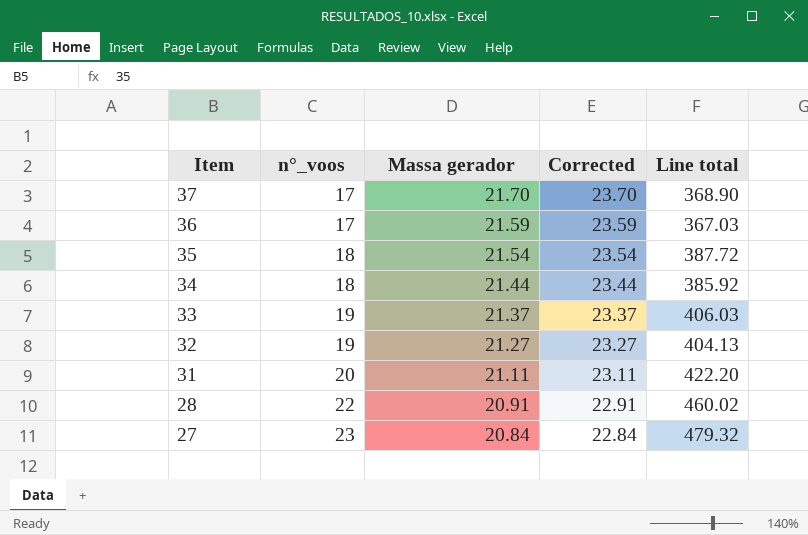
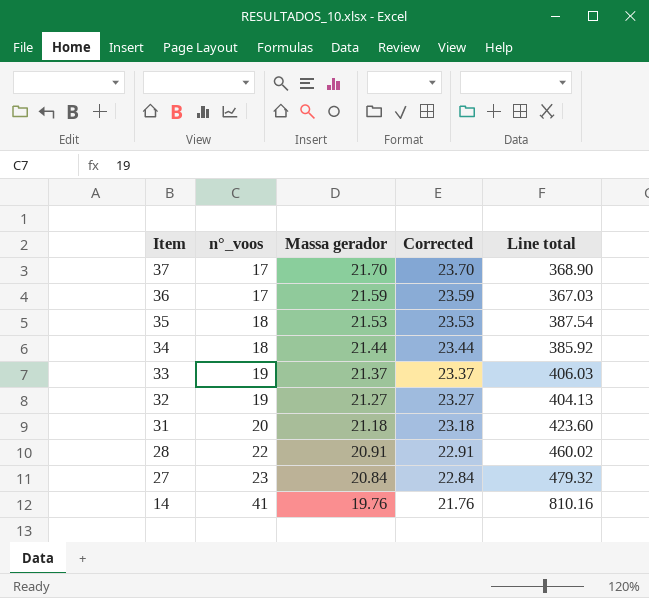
35 | Massa gerador: 21.54 -> 21.53
35 | Corrected: 23.54 -> 23.53
35 | Line total: 387.72 -> 387.54
31 | Massa gerador: 21.11 -> 21.18
31 | Corrected: 23.11 -> 23.18
31 | Line total: 422.20 -> 423.60
row 14: none -> 41 | 19.76 | 21.76 | 810.16

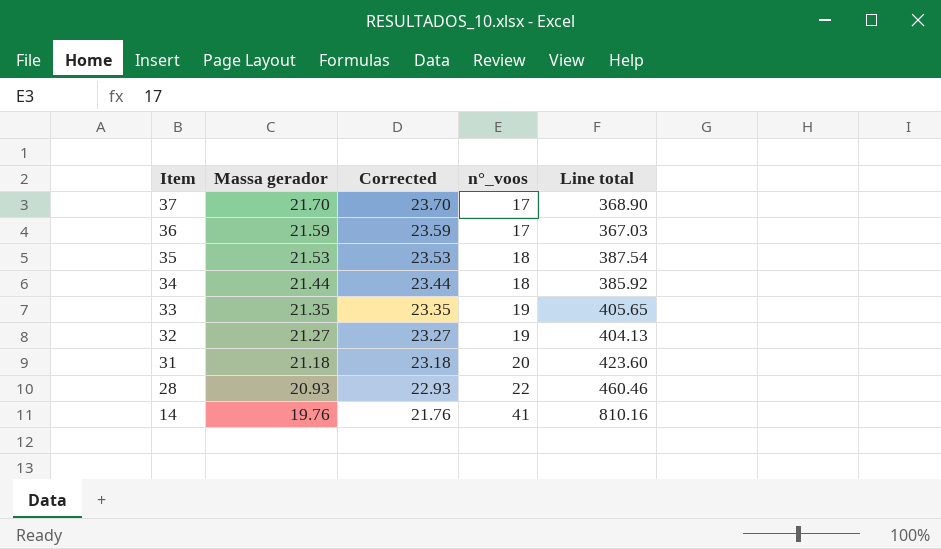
column n°_voos | position: 2 -> 4
row 27: 23 | 20.84 | 22.84 | 479.32 -> none
33 | Massa gerador: 21.37 -> 21.35
33 | Corrected: 23.37 -> 23.35
33 | Line total: 406.03 -> 405.65
28 | Massa gerador: 20.91 -> 20.93
28 | Corrected: 22.91 -> 22.93
28 | Line total: 460.02 -> 460.46

